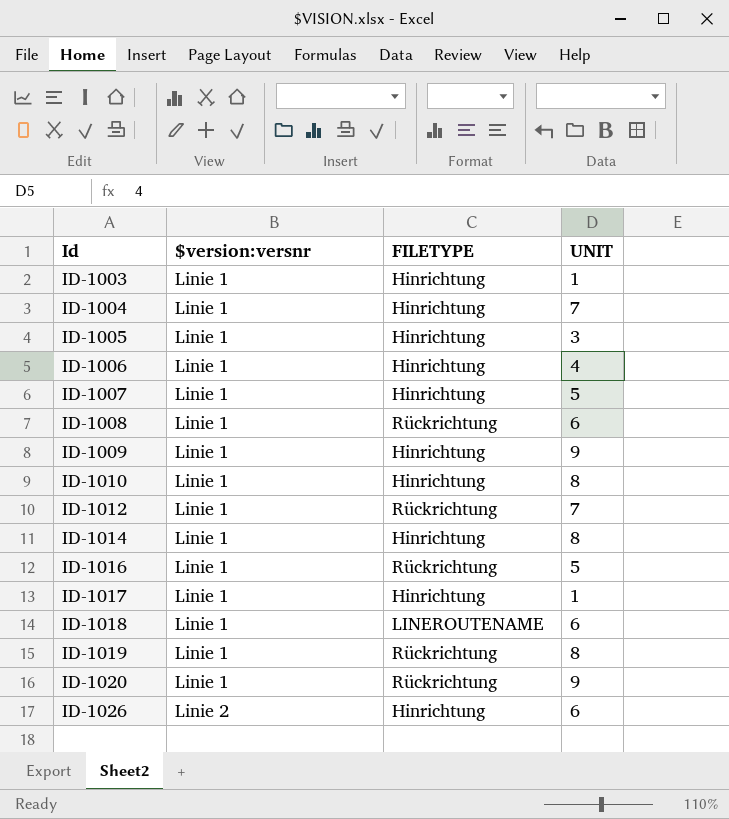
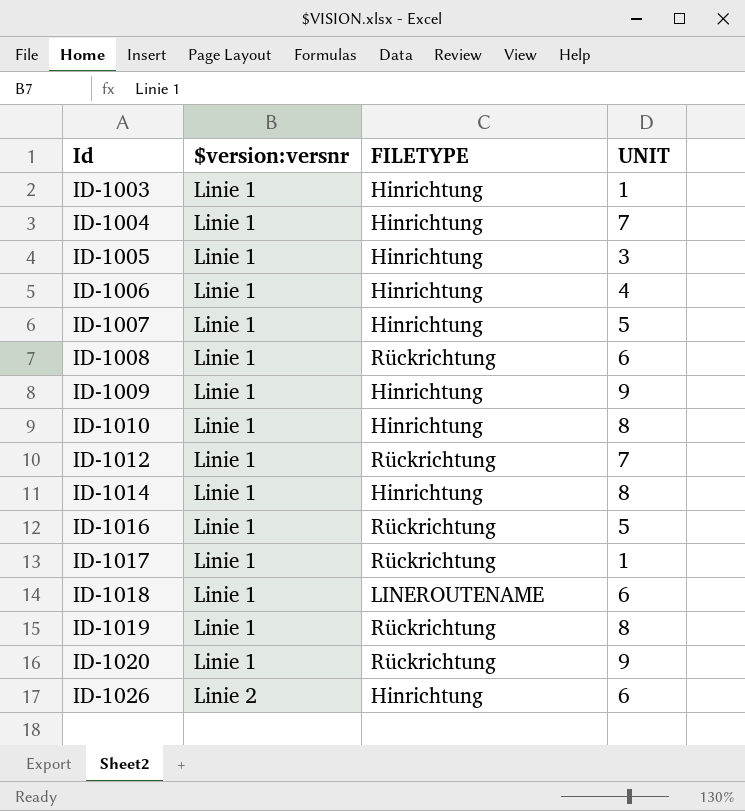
ID-1017 | FILETYPE: Hinrichtung -> Rückrichtung

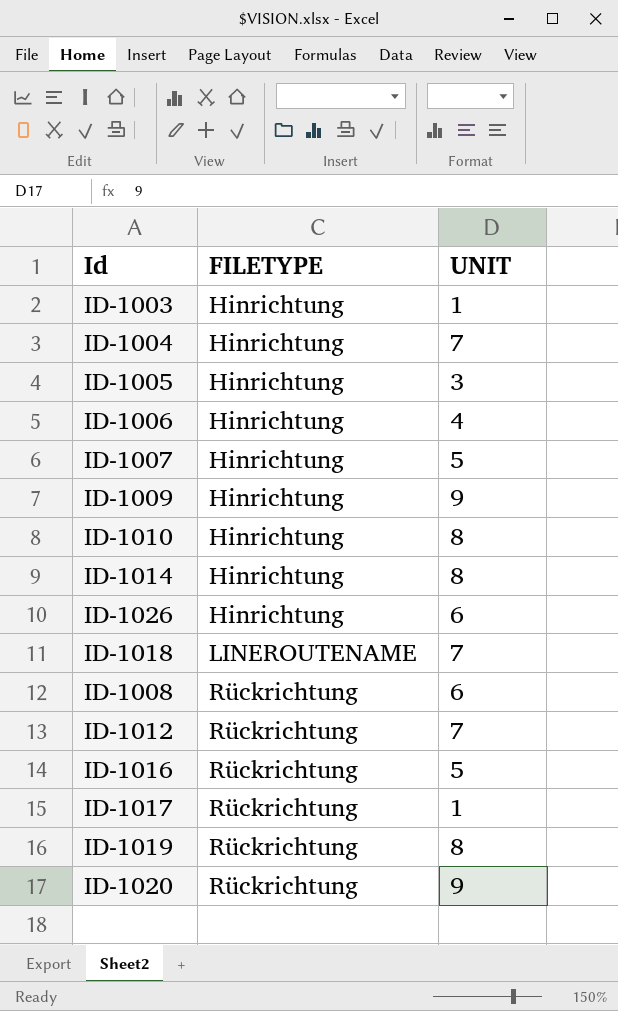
row order: Id ascending -> FILETYPE ascending
column $version:versnr | position: 2 -> none
ID-1018 | UNIT: 6 -> 7

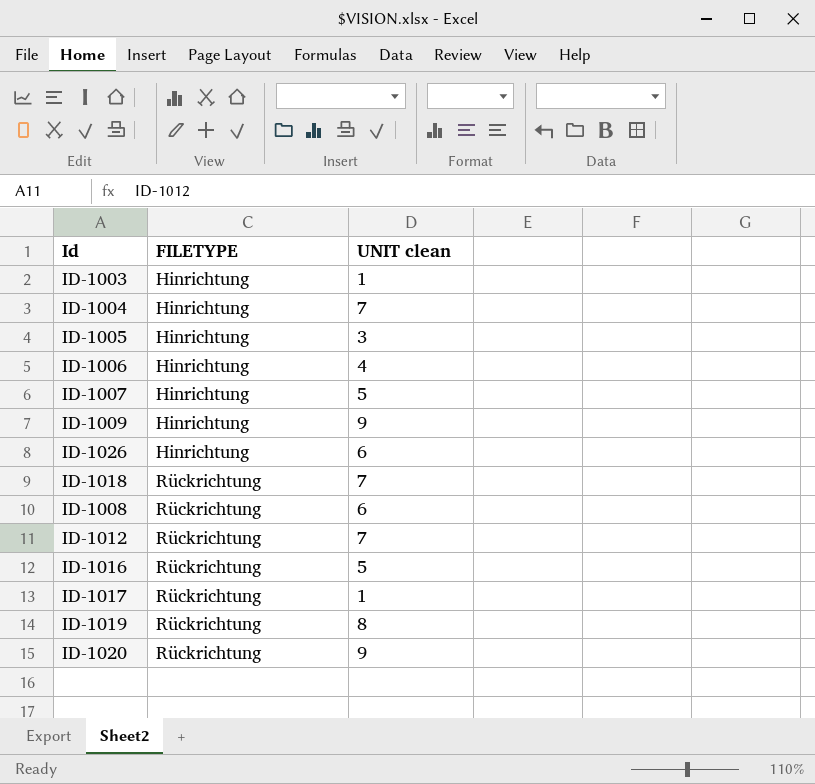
column name: UNIT -> UNIT clean
row ID-1010: Hinrichtung | 8 -> none
row ID-1014: Hinrichtung | 8 -> none
ID-1018 | FILETYPE: LINEROUTENAME -> Rückrichtung

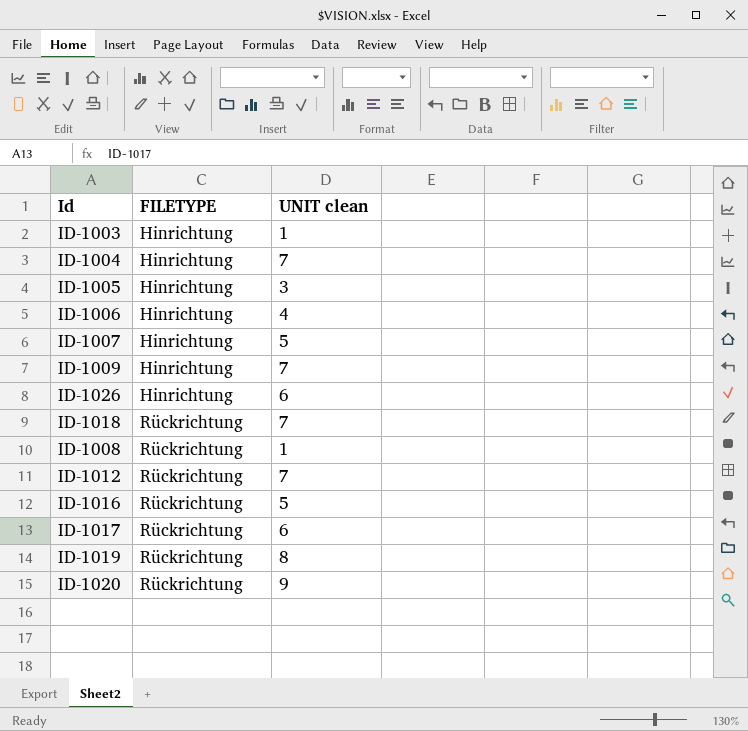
ID-1009 | UNIT clean: 9 -> 7
ID-1008 | UNIT clean: 6 -> 1
ID-1017 | UNIT clean: 1 -> 6

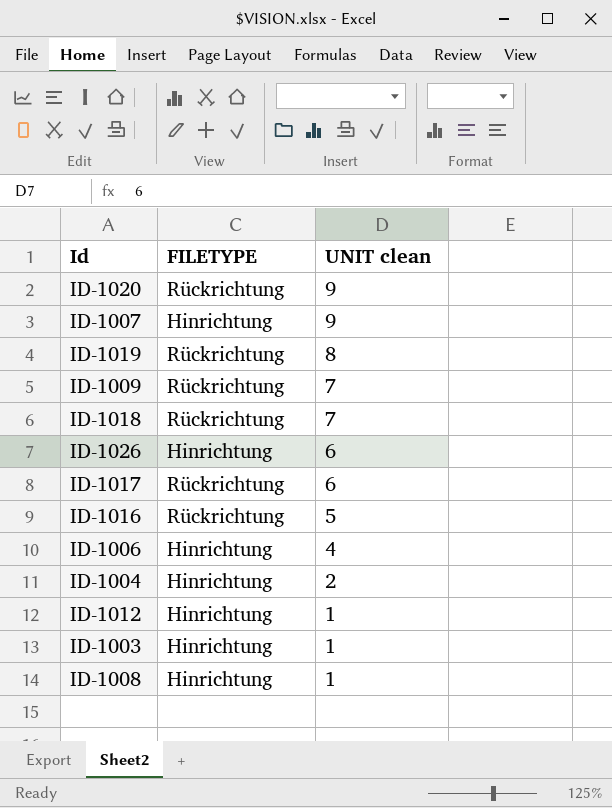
row order: FILETYPE ascending -> UNIT clean descending
row ID-1005: Hinrichtung | 3 -> none
ID-1007 | UNIT clean: 5 -> 9
ID-1009 | FILETYPE: Hinrichtung -> Rückrichtung
ID-1004 | UNIT clean: 7 -> 2
ID-1012 | FILETYPE: Rückrichtung -> Hinrichtung
ID-1012 | UNIT clean: 7 -> 1
ID-1008 | FILETYPE: Rückrichtung -> Hinrichtung

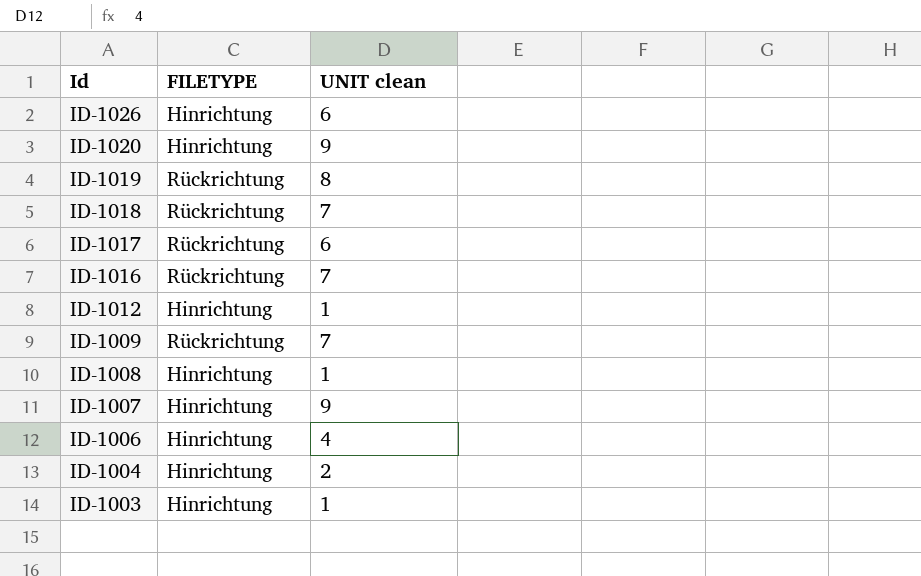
row order: UNIT clean descending -> Id descending
ID-1020 | FILETYPE: Rückrichtung -> Hinrichtung
ID-1016 | UNIT clean: 5 -> 7

